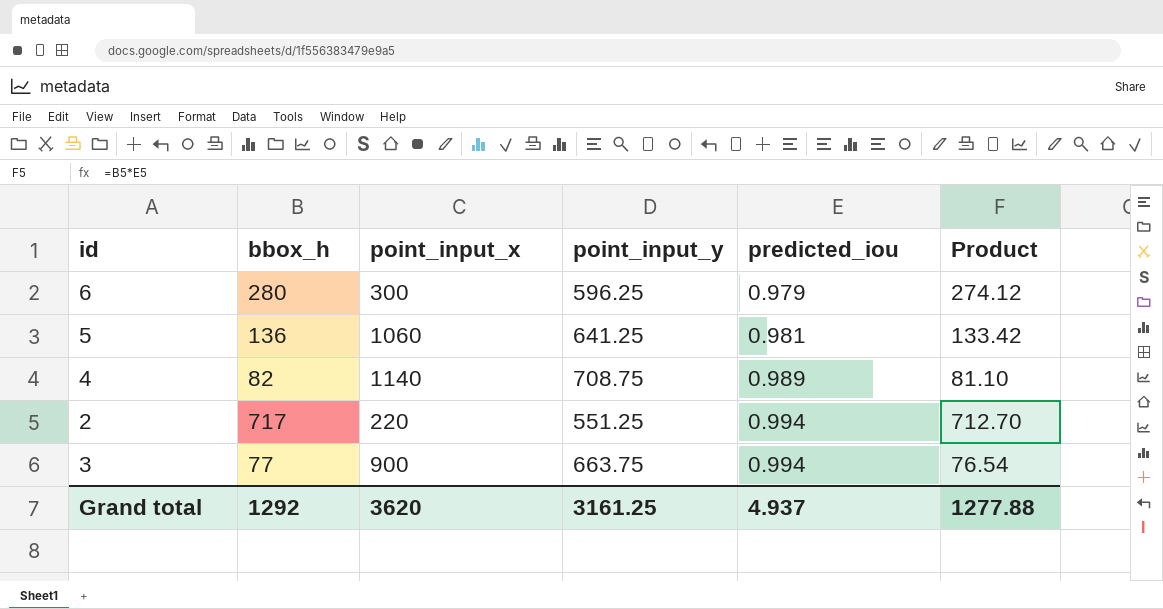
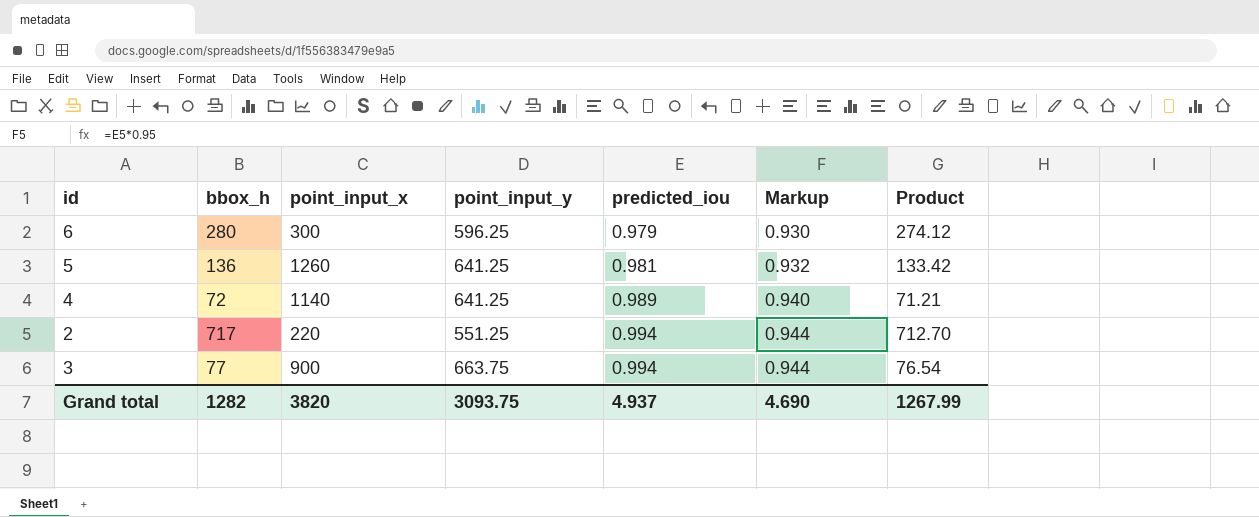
column Markup | formula: none -> [predicted_iou] * 0.95
5 | point_input_x: 1060 -> 1260
4 | bbox_h: 82 -> 72
4 | point_input_y: 708.75 -> 641.25
4 | Product: 81.10 -> 71.21
Grand total | bbox_h: 1292 -> 1282
Grand total | point_input_x: 3620 -> 3820
Grand total | point_input_y: 3161.25 -> 3093.75
Grand total | Product: 1277.88 -> 1267.99

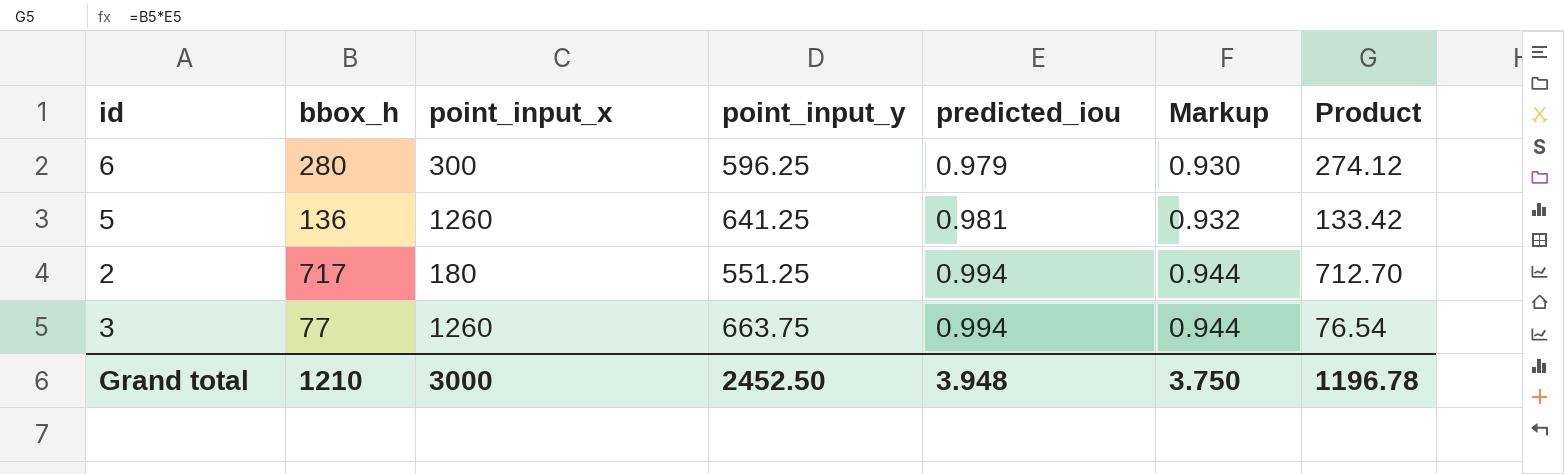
row 4: 72 | 1140 | 641.25 | 0.989 | 0.940 | 71.21 -> none
2 | point_input_x: 220 -> 180
3 | point_input_x: 900 -> 1260
Grand total | bbox_h: 1282 -> 1210
Grand total | point_input_x: 3820 -> 3000
Grand total | point_input_y: 3093.75 -> 2452.50
Grand total | predicted_iou: 4.937 -> 3.948
Grand total | Markup: 4.690 -> 3.750
Grand total | Product: 1267.99 -> 1196.78

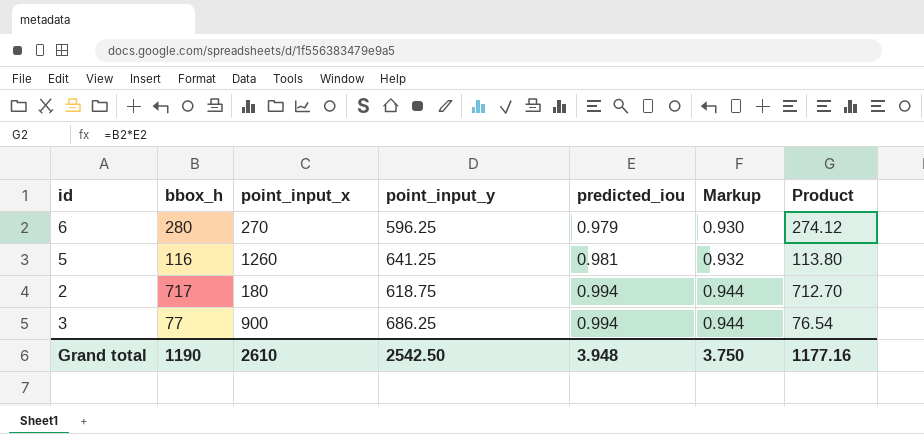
6 | point_input_x: 300 -> 270
5 | bbox_h: 136 -> 116
5 | Product: 133.42 -> 113.80
2 | point_input_y: 551.25 -> 618.75
3 | point_input_x: 1260 -> 900
3 | point_input_y: 663.75 -> 686.25
Grand total | bbox_h: 1210 -> 1190
Grand total | point_input_x: 3000 -> 2610
Grand total | point_input_y: 2452.50 -> 2542.50
Grand total | Product: 1196.78 -> 1177.16

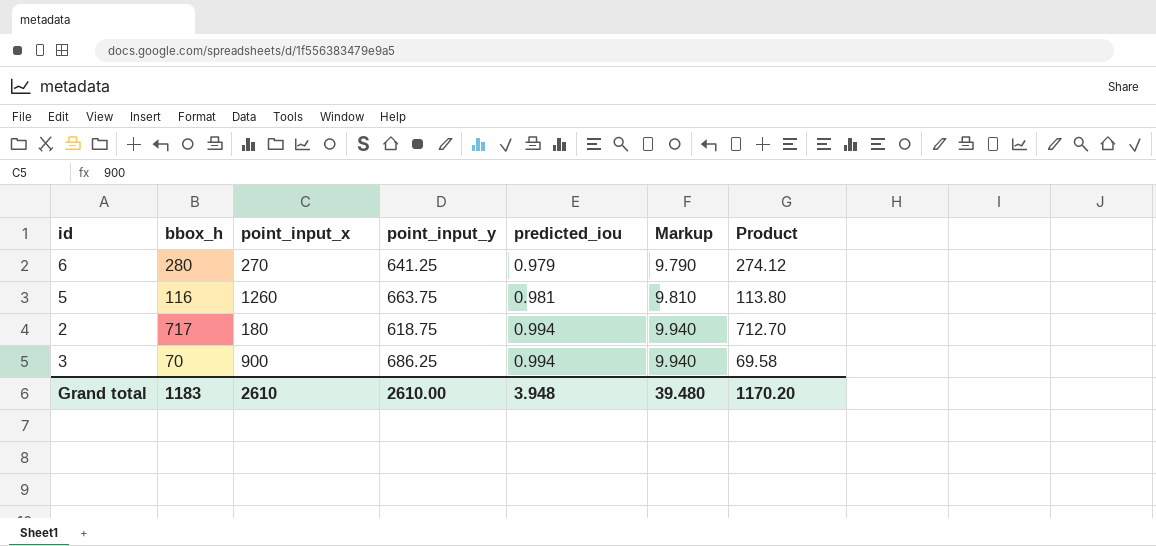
column Markup | formula: [predicted_iou] * 0.95 -> [predicted_iou] * 10
6 | point_input_y: 596.25 -> 641.25
5 | point_input_y: 641.25 -> 663.75
3 | bbox_h: 77 -> 70
3 | Product: 76.54 -> 69.58
Grand total | bbox_h: 1190 -> 1183
Grand total | point_input_y: 2542.50 -> 2610.00
Grand total | Markup: 3.750 -> 39.480
Grand total | Product: 1177.16 -> 1170.20

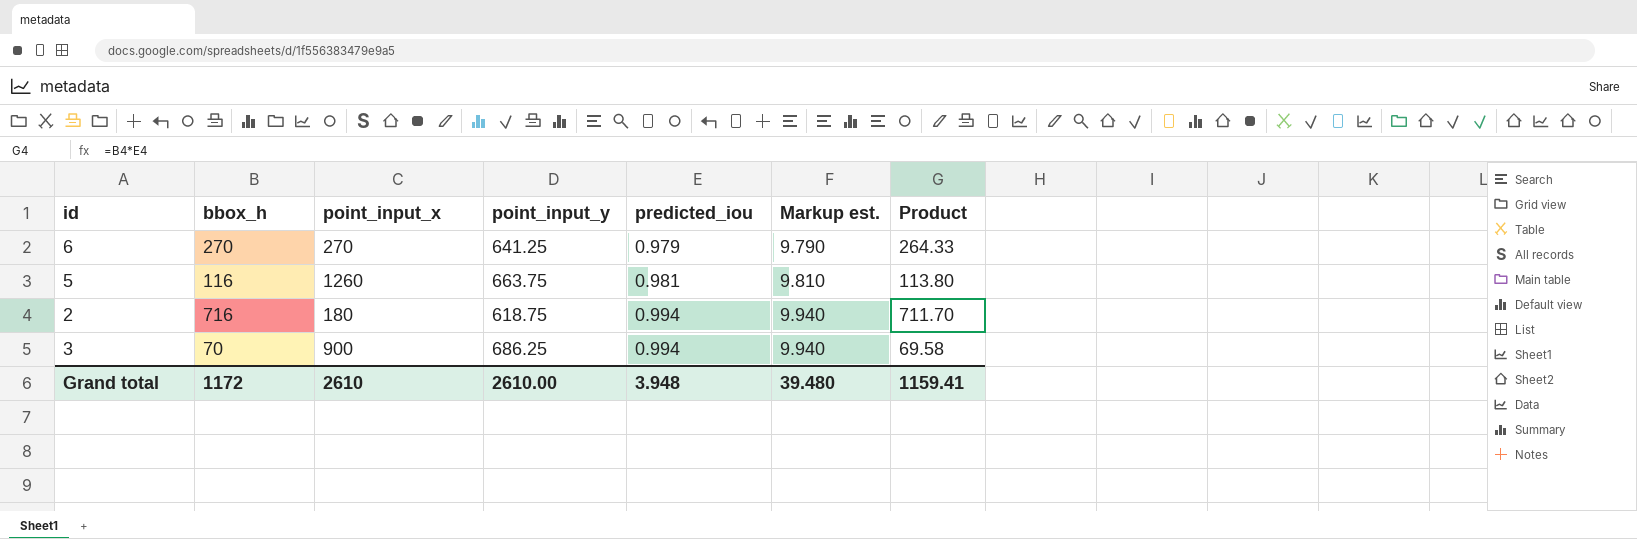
column name: Markup -> Markup est.
6 | bbox_h: 280 -> 270
6 | Product: 274.12 -> 264.33
2 | bbox_h: 717 -> 716
2 | Product: 712.70 -> 711.70
Grand total | bbox_h: 1183 -> 1172
Grand total | Product: 1170.20 -> 1159.41

